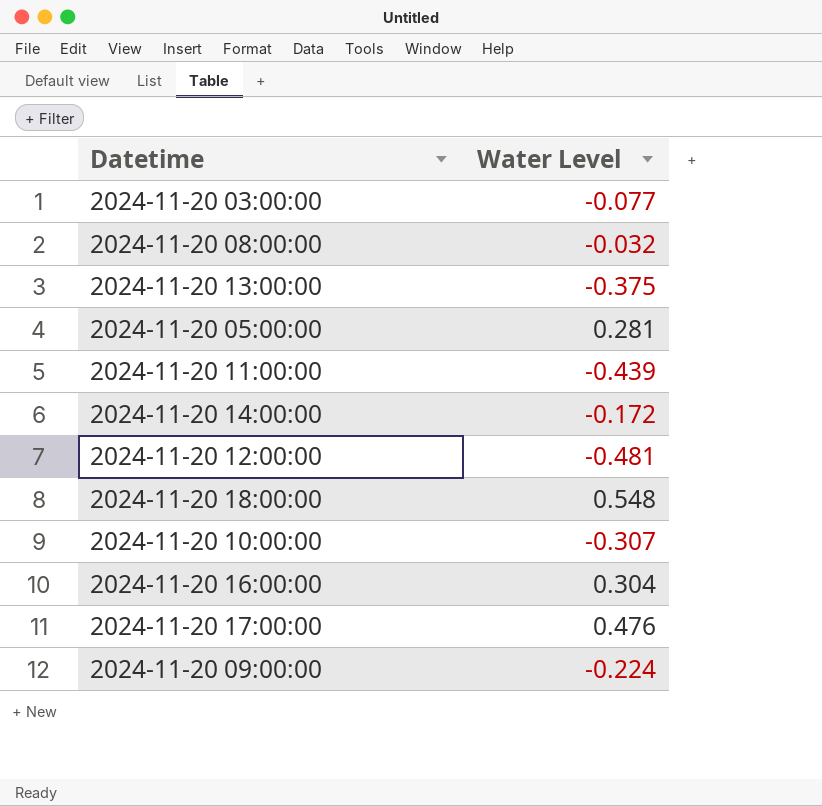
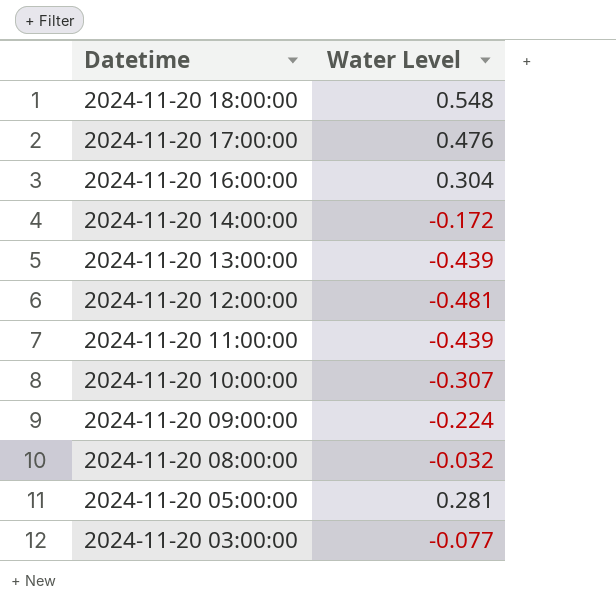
row order: none -> Datetime descending
2024-11-20 13:00:00 | Water Level: -0.375 -> -0.439

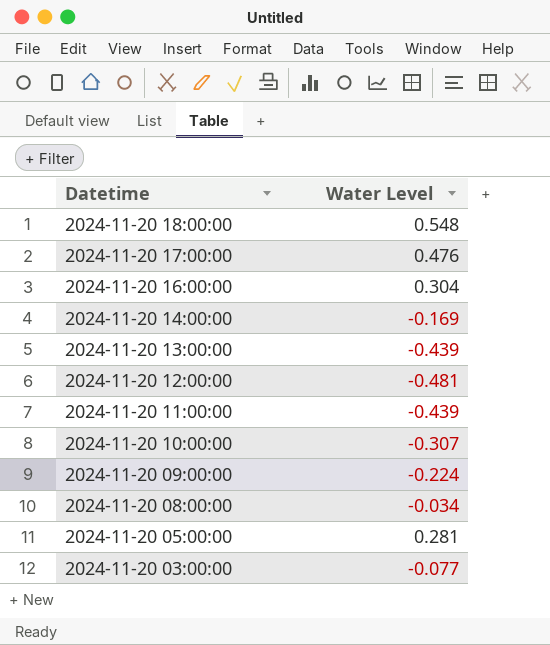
2024-11-20 14:00:00 | Water Level: -0.172 -> -0.169
2024-11-20 08:00:00 | Water Level: -0.032 -> -0.034

